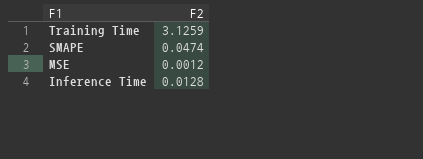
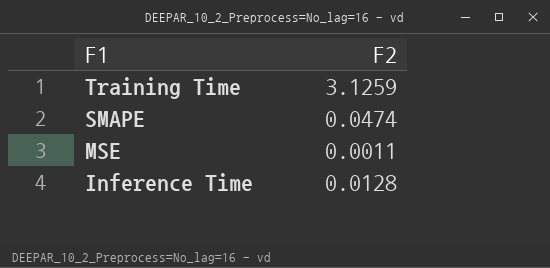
MSE | F2: 0.0012 -> 0.0011

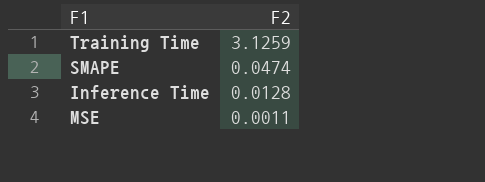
row order: F1 descending -> F2 descending

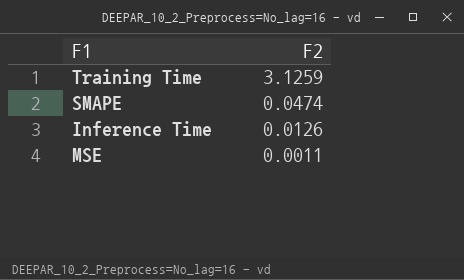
Inference Time | F2: 0.0128 -> 0.0126

